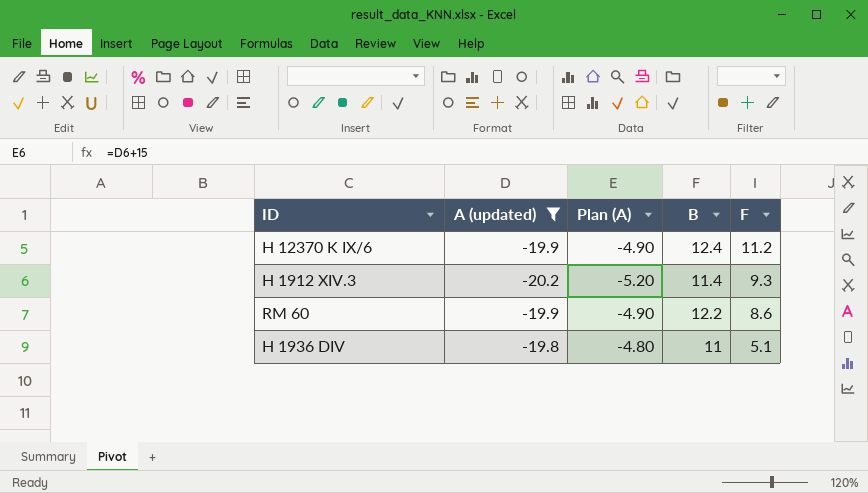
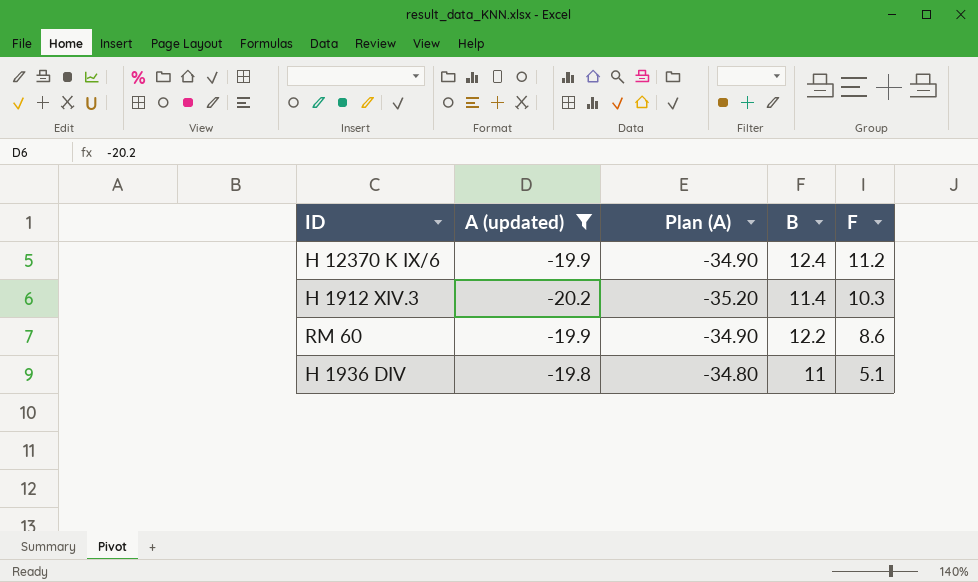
column Plan (A) | formula: [A (updated)] + 15 -> [A (updated)] - 15
H 1912 XIV.3 | F: 9.3 -> 10.3

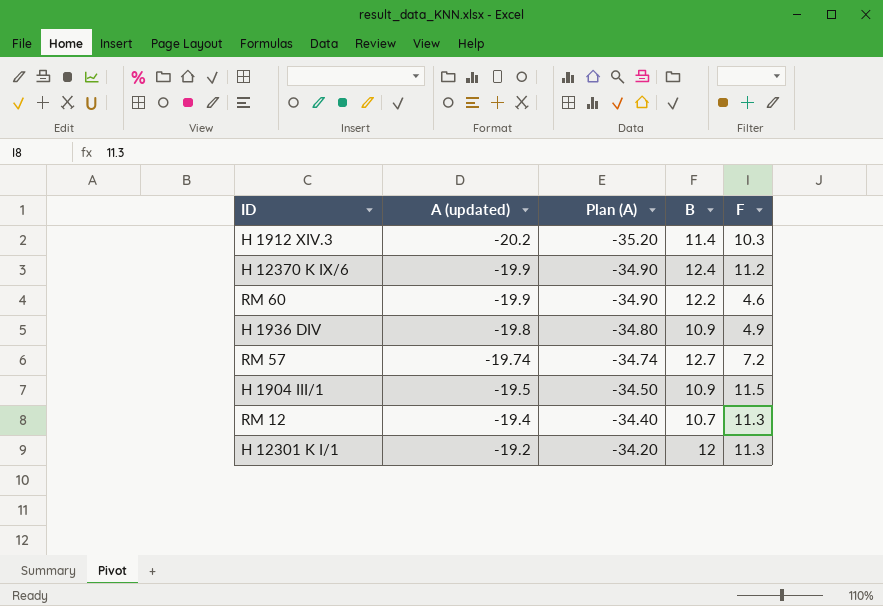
filter: A (updated) <= -19.8 -> none
row order: F descending -> A (updated) ascending
RM 60 | F: 8.6 -> 4.6
H 1936 DIV | B: 11 -> 10.9
H 1936 DIV | F: 5.1 -> 4.9

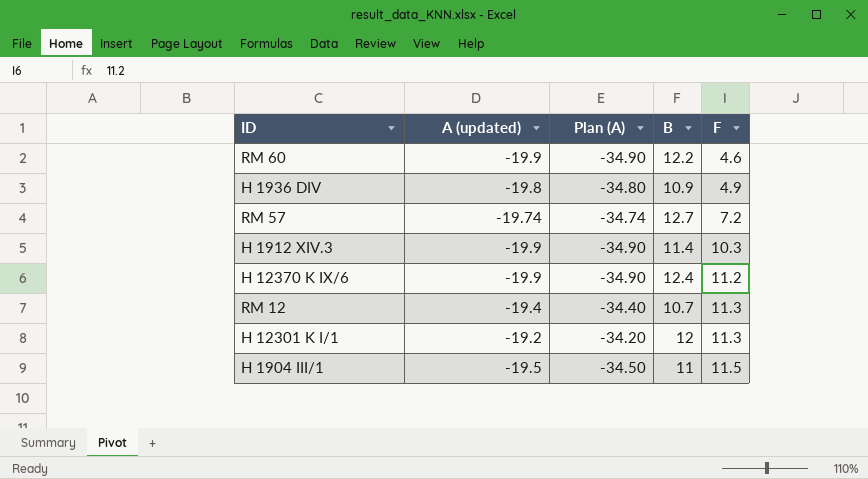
row order: A (updated) ascending -> F ascending
H 1912 XIV.3 | A (updated): -20.2 -> -19.9
H 1912 XIV.3 | Plan (A): -35.20 -> -34.90
H 1904 III/1 | B: 10.9 -> 11

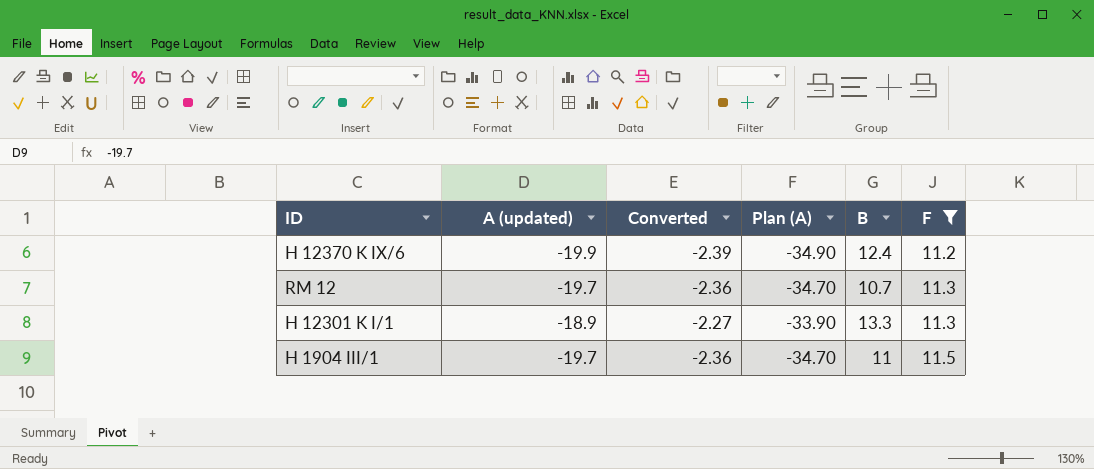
filter: none -> F >= 11.2
column Converted | formula: none -> [A (updated)] * 0.12
RM 12 | A (updated): -19.4 -> -19.7
RM 12 | Plan (A): -34.40 -> -34.70
H 12301 K I/1 | A (updated): -19.2 -> -18.9
H 12301 K I/1 | Plan (A): -34.20 -> -33.90
H 12301 K I/1 | B: 12 -> 13.3
H 1904 III/1 | A (updated): -19.5 -> -19.7
H 1904 III/1 | Plan (A): -34.50 -> -34.70

